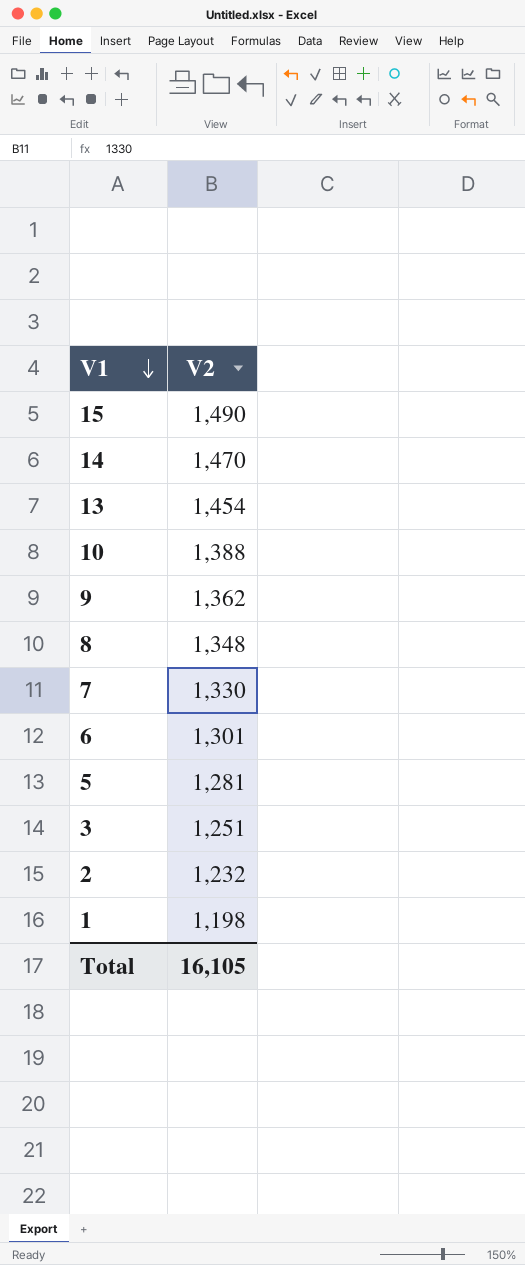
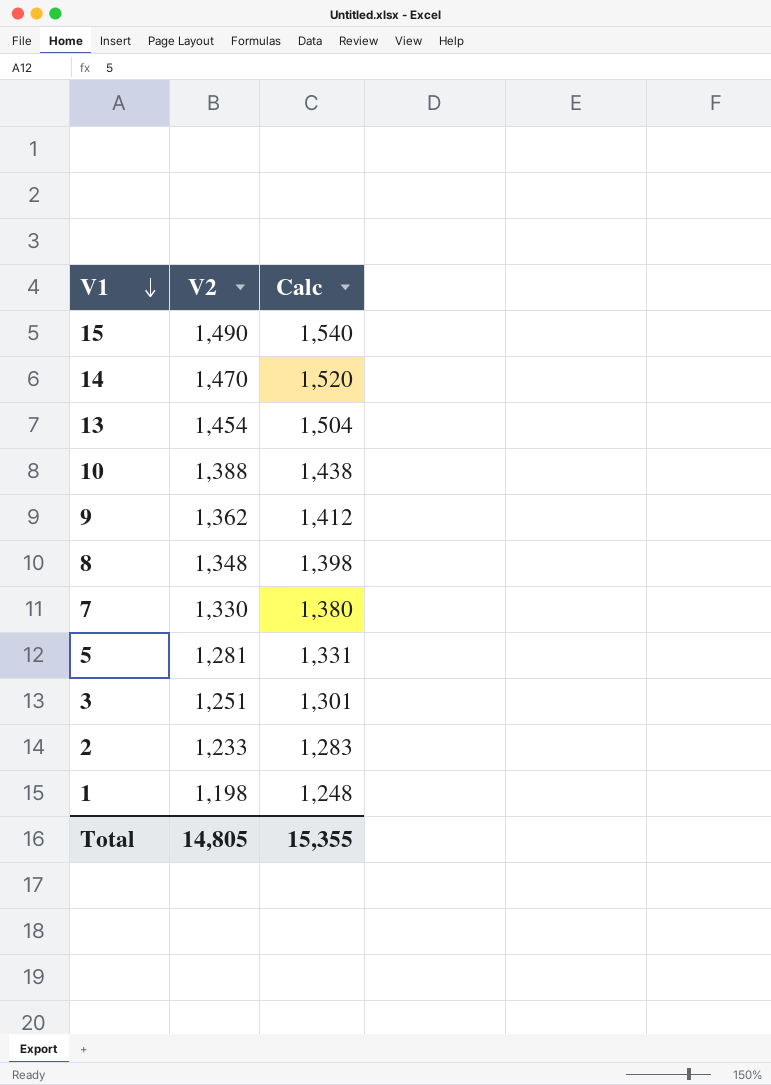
column Calc | formula: none -> [V2] + 50
row 6: 1,301 -> none
2 | V2: 1,232 -> 1,233
Total | V2: 16,105 -> 14,805

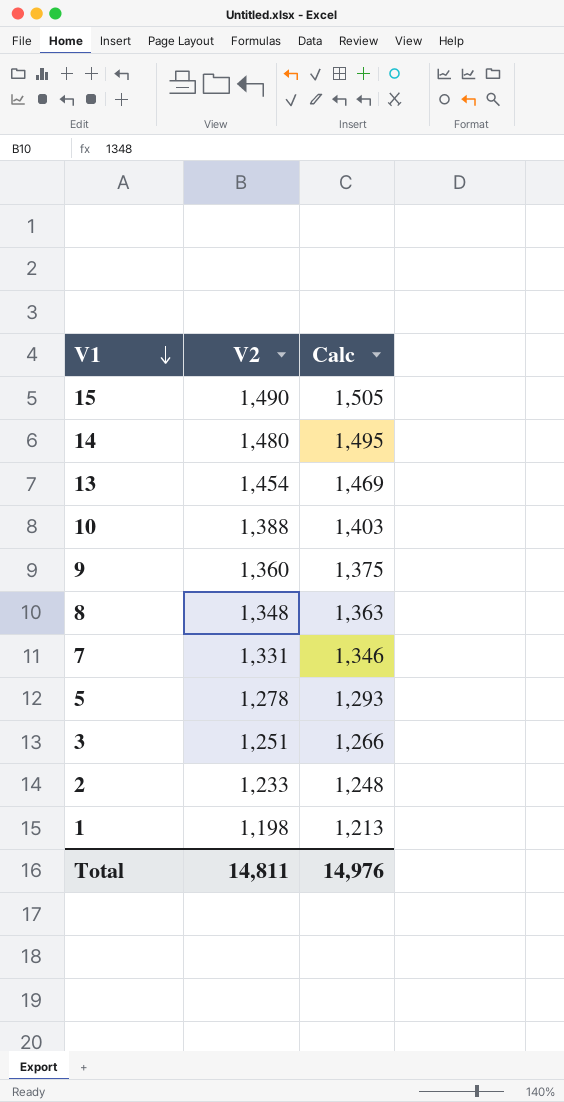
column Calc | formula: [V2] + 50 -> [V2] + 15
14 | V2: 1,470 -> 1,480
9 | V2: 1,362 -> 1,360
7 | V2: 1,330 -> 1,331
5 | V2: 1,281 -> 1,278
Total | V2: 14,805 -> 14,811
Total | Calc: 15,355 -> 14,976

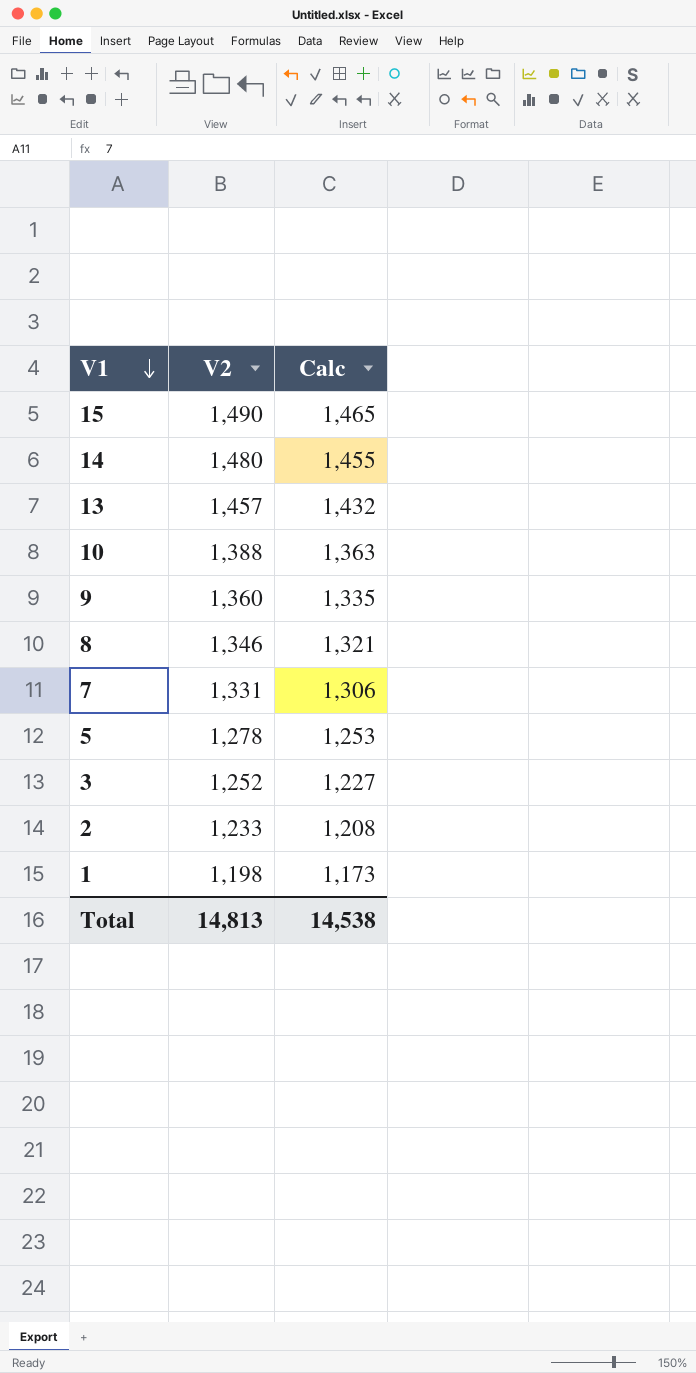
column Calc | formula: [V2] + 15 -> [V2] - 25
13 | V2: 1,454 -> 1,457
8 | V2: 1,348 -> 1,346
3 | V2: 1,251 -> 1,252
Total | V2: 14,811 -> 14,813
Total | Calc: 14,976 -> 14,538

